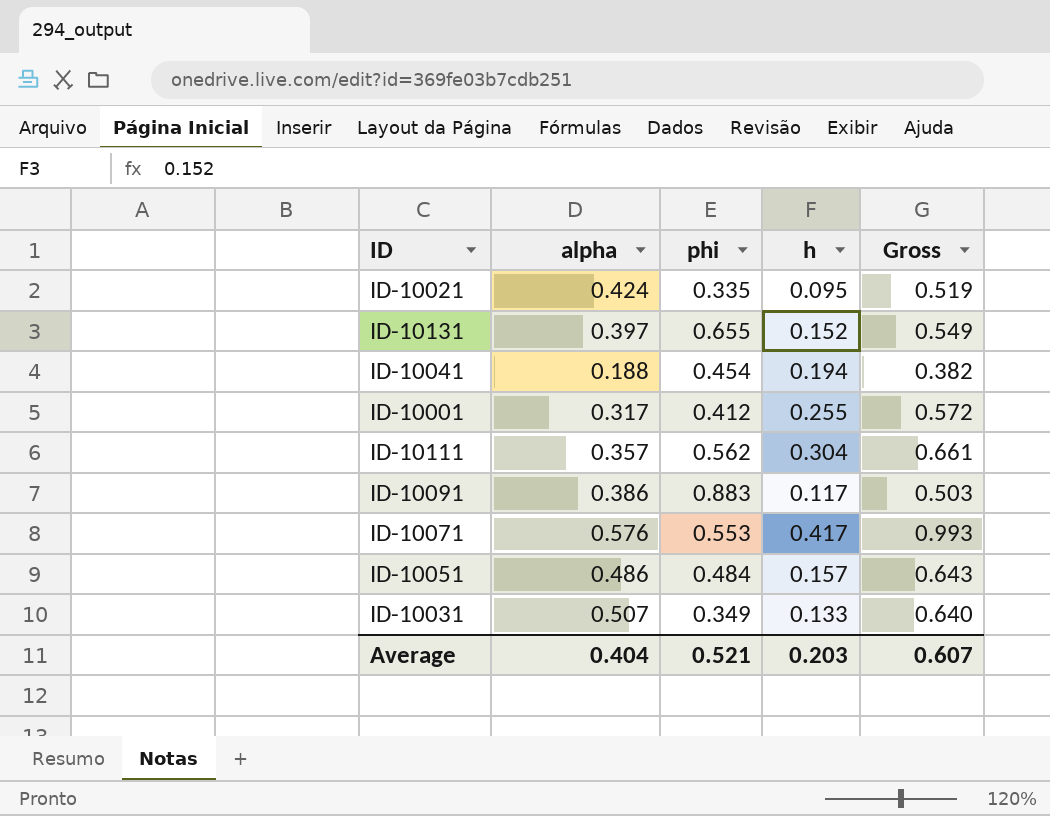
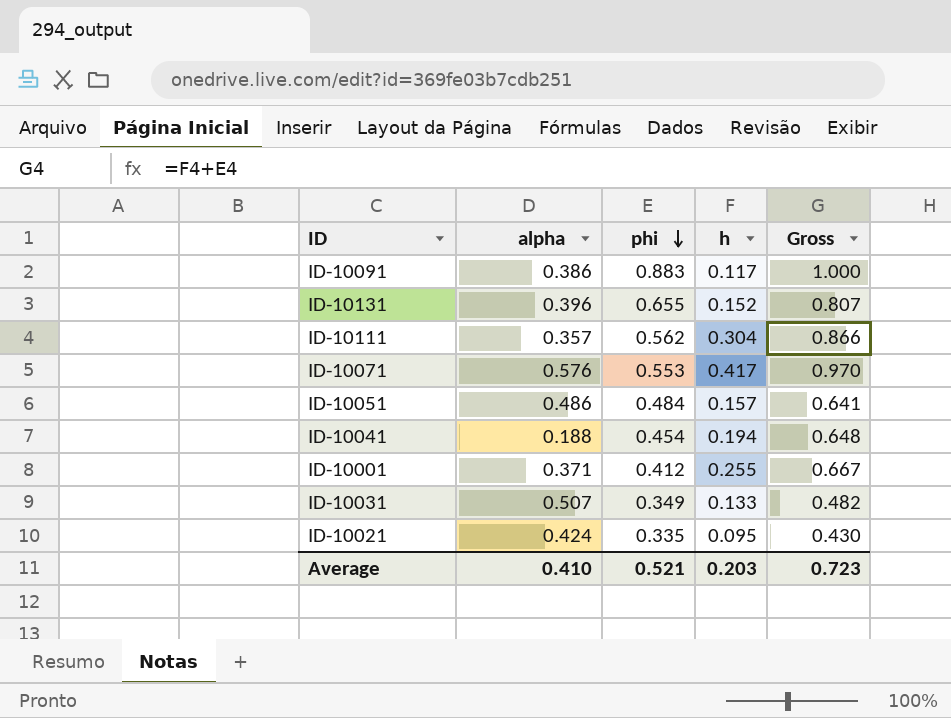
row order: none -> phi descending
column Gross | formula: [alpha] + [h] -> [phi] + [h]
ID-10131 | alpha: 0.397 -> 0.396
ID-10001 | alpha: 0.317 -> 0.371
Average | alpha: 0.404 -> 0.410
Average | Gross: 0.607 -> 0.723

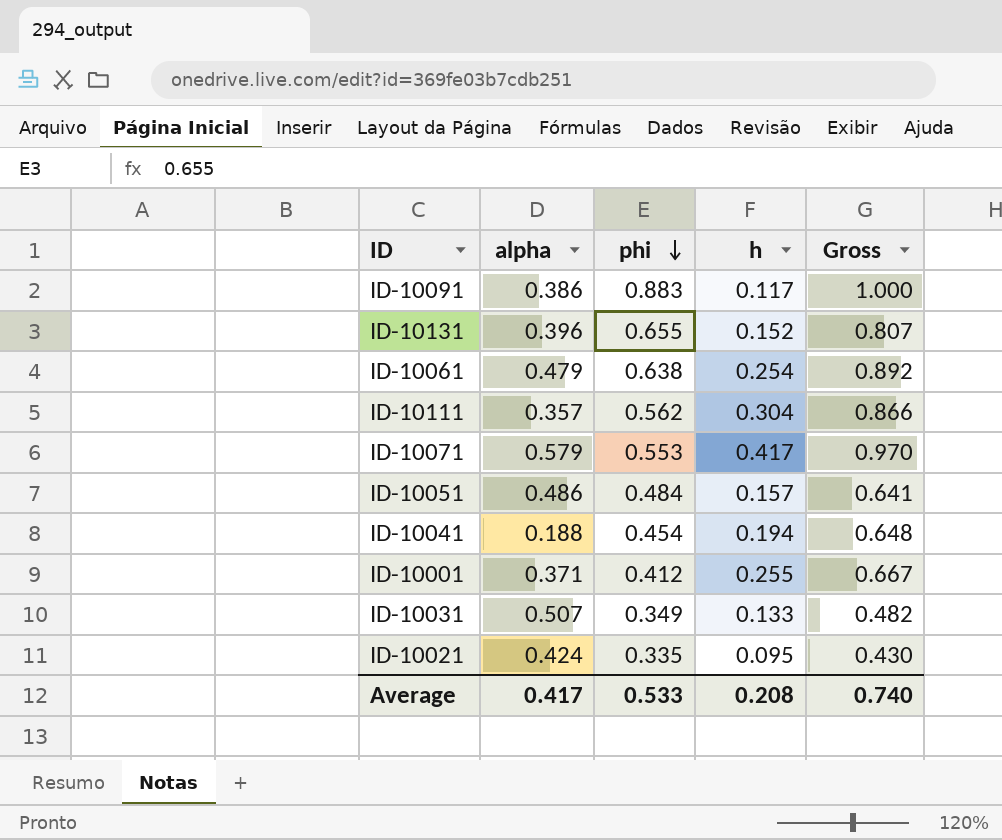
row ID-10061: none -> 0.479 | 0.638 | 0.254 | 0.892
ID-10071 | alpha: 0.576 -> 0.579
Average | alpha: 0.410 -> 0.417
Average | phi: 0.521 -> 0.533
Average | h: 0.203 -> 0.208
Average | Gross: 0.723 -> 0.740

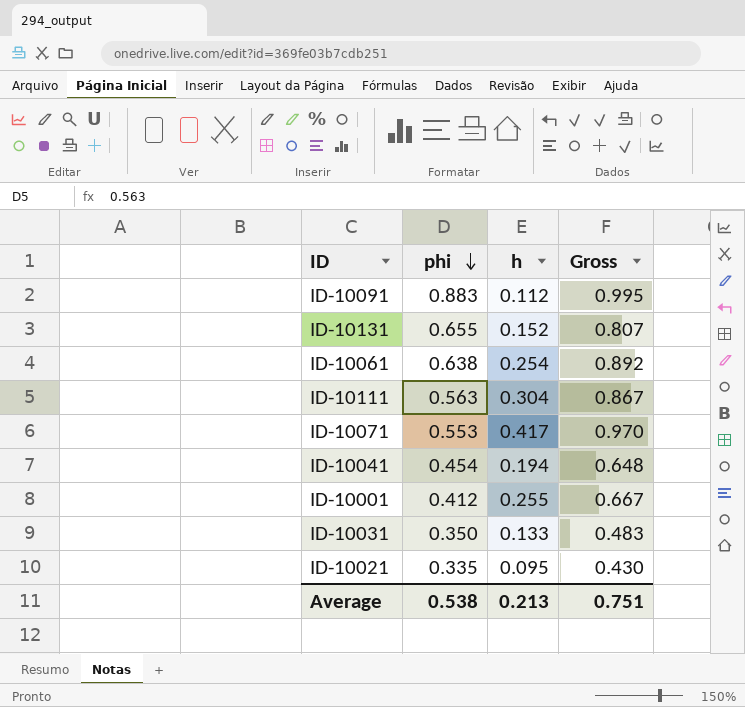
column alpha | position: 2 -> none
row ID-10051: 0.486 | 0.484 | 0.157 | 0.641 -> none
ID-10091 | h: 0.117 -> 0.112
ID-10091 | Gross: 1.000 -> 0.995
ID-10111 | phi: 0.562 -> 0.563
ID-10111 | Gross: 0.866 -> 0.867
ID-10031 | phi: 0.349 -> 0.350
ID-10031 | Gross: 0.482 -> 0.483
Average | phi: 0.533 -> 0.538
Average | h: 0.208 -> 0.213
Average | Gross: 0.740 -> 0.751

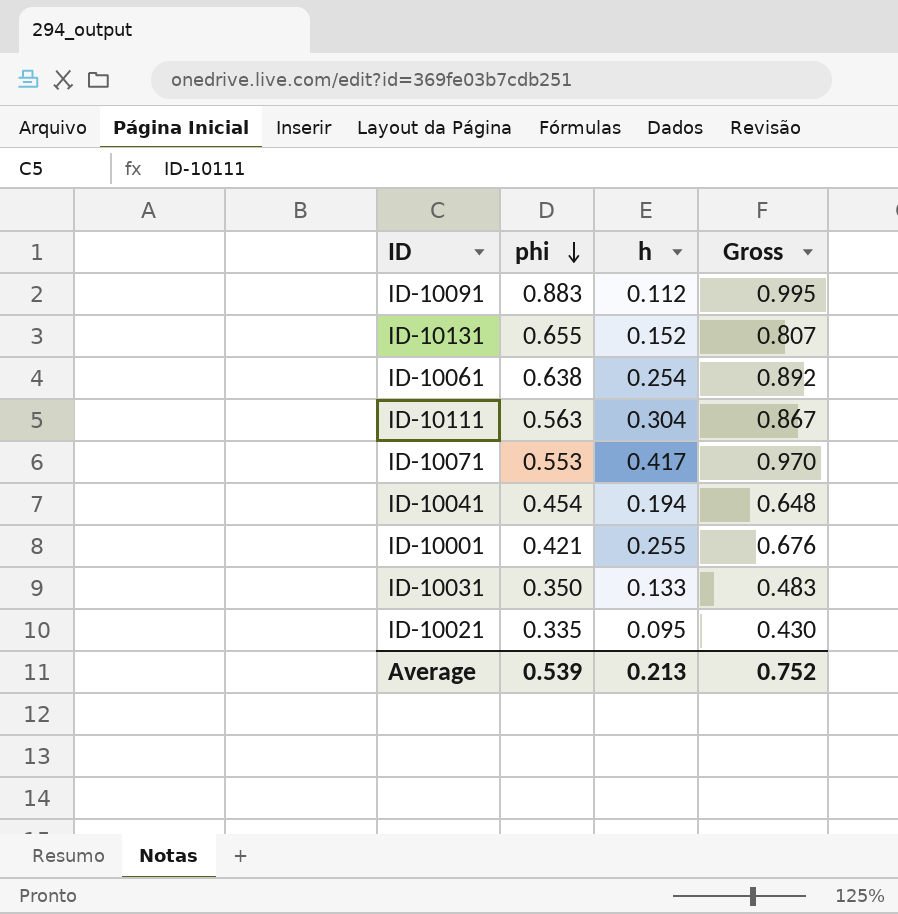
ID-10001 | phi: 0.412 -> 0.421
ID-10001 | Gross: 0.667 -> 0.676
Average | phi: 0.538 -> 0.539
Average | Gross: 0.751 -> 0.752

